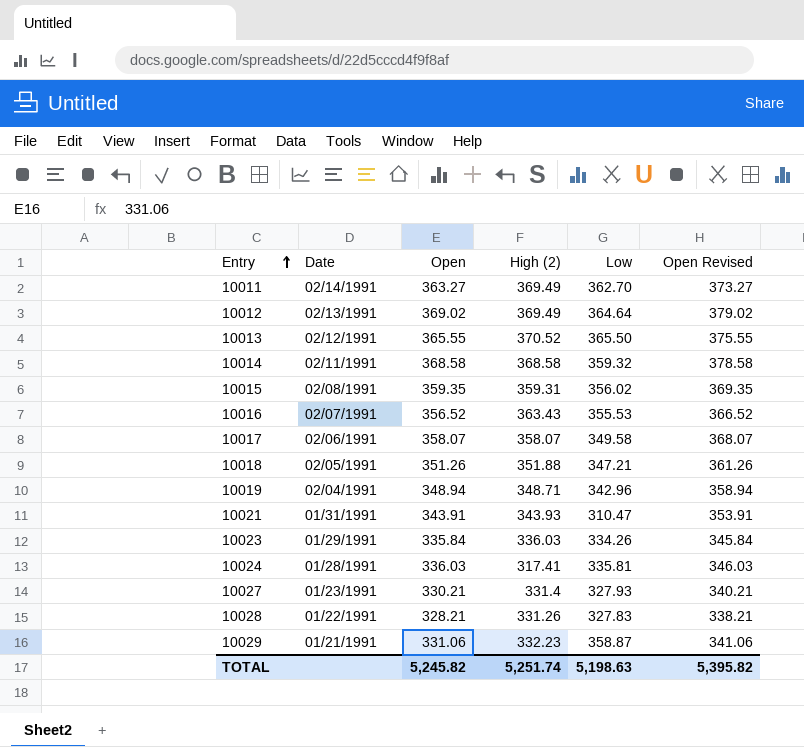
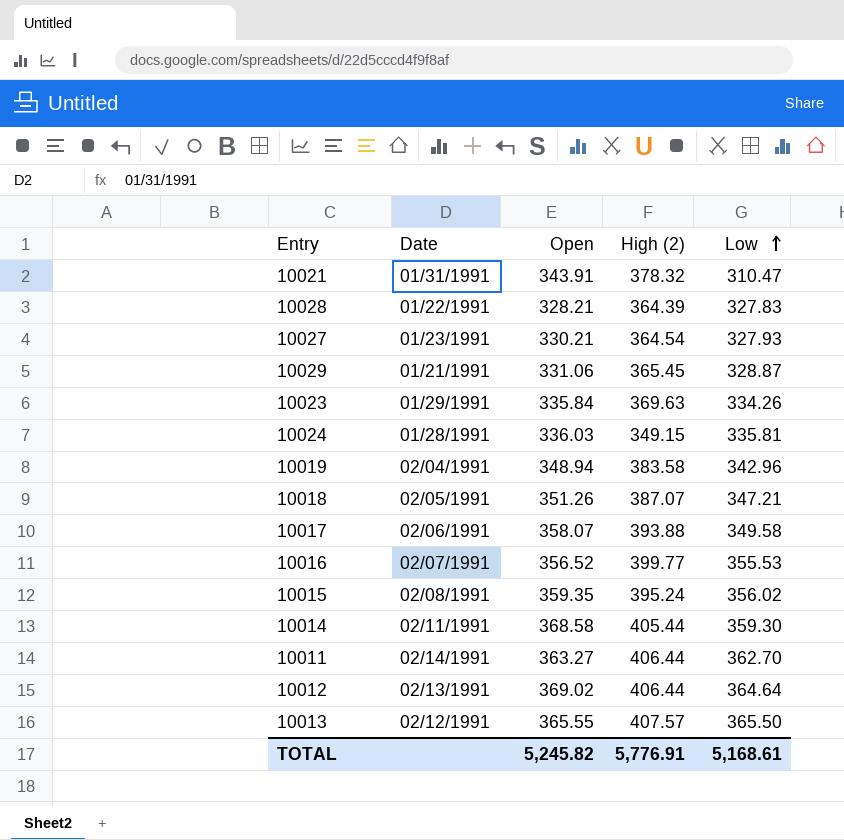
row order: Entry ascending -> Low ascending
column Open Revised | formula: [Open] + 10 -> none
10021 | High (2): 343.93 -> 378.32
10028 | High (2): 331.26 -> 364.39
10027 | High (2): 331.4 -> 364.54
10029 | High (2): 332.23 -> 365.45
10029 | Low: 358.87 -> 328.87
10023 | High (2): 336.03 -> 369.63
10024 | High (2): 317.41 -> 349.15
10019 | High (2): 348.71 -> 383.58
10018 | High (2): 351.88 -> 387.07
10017 | High (2): 358.07 -> 393.88
10016 | High (2): 363.43 -> 399.77
10015 | High (2): 359.31 -> 395.24
10014 | High (2): 368.58 -> 405.44
10014 | Low: 359.32 -> 359.30
10011 | High (2): 369.49 -> 406.44
10012 | High (2): 369.49 -> 406.44
10013 | High (2): 370.52 -> 407.57
TOTAL | High (2): 5,251.74 -> 5,776.91
TOTAL | Low: 5,198.63 -> 5,168.61

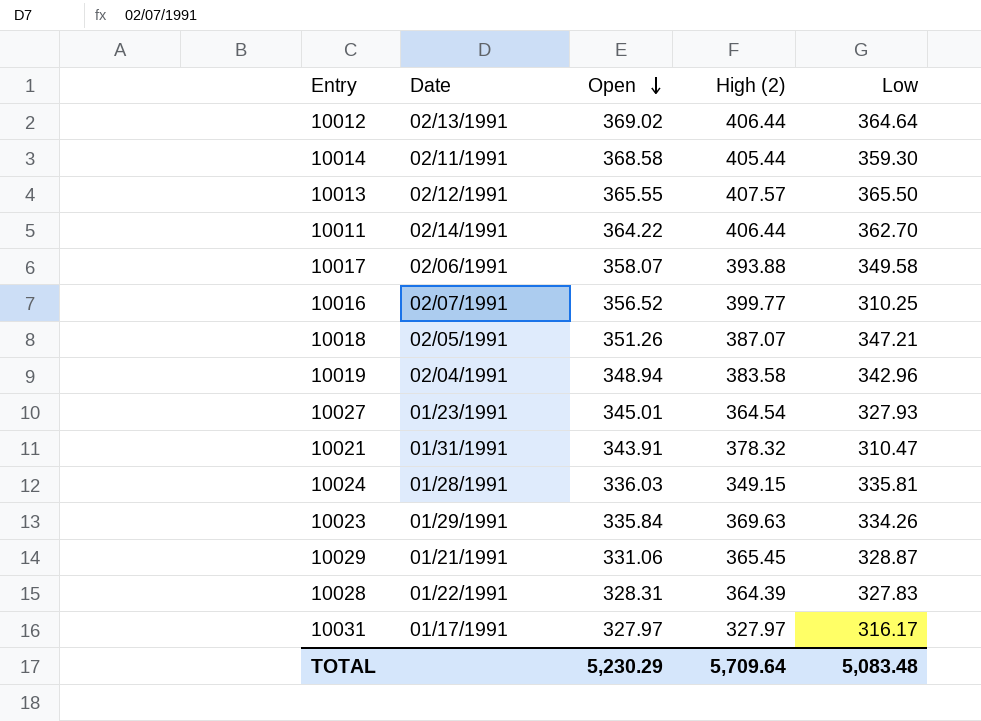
row order: Low ascending -> Open descending
row 10015: 02/08/1991 | 359.35 | 395.24 | 356.02 -> none
10011 | Open: 363.27 -> 364.22
10016 | Low: 355.53 -> 310.25
10027 | Open: 330.21 -> 345.01
10028 | Open: 328.21 -> 328.31
row 10031: none -> 01/17/1991 | 327.97 | 327.97 | 316.17
TOTAL | Open: 5,245.82 -> 5,230.29
TOTAL | High (2): 5,776.91 -> 5,709.64
TOTAL | Low: 5,168.61 -> 5,083.48

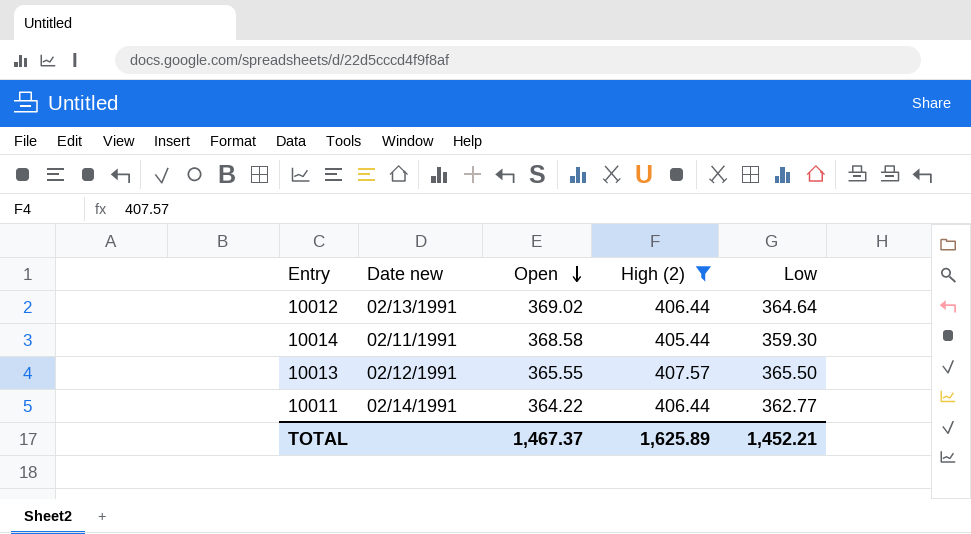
filter: none -> High (2) >= 405.44
column name: Date -> Date new
10011 | Low: 362.70 -> 362.77
TOTAL | Open: 5,230.29 -> 1,467.37
TOTAL | High (2): 5,709.64 -> 1,625.89
TOTAL | Low: 5,083.48 -> 1,452.21

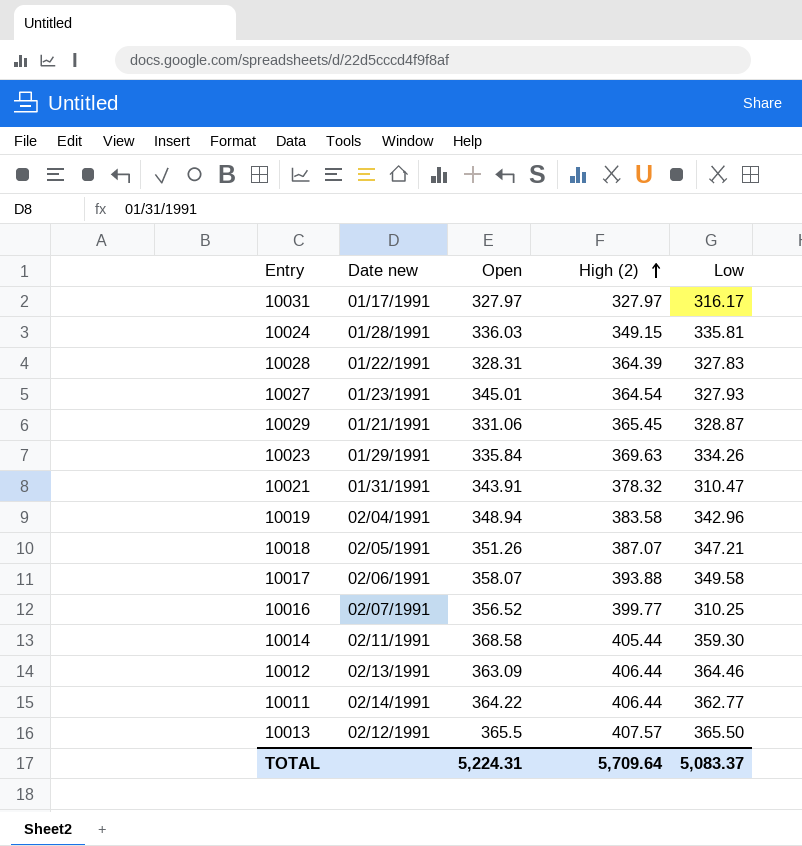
filter: High (2) >= 405.44 -> none
row order: Open descending -> High (2) ascending
10012 | Open: 369.02 -> 363.09
10012 | Low: 364.64 -> 364.46
10013 | Open: 365.55 -> 365.5
TOTAL | Open: 1,467.37 -> 5,224.31
TOTAL | High (2): 1,625.89 -> 5,709.64
TOTAL | Low: 1,452.21 -> 5,083.37

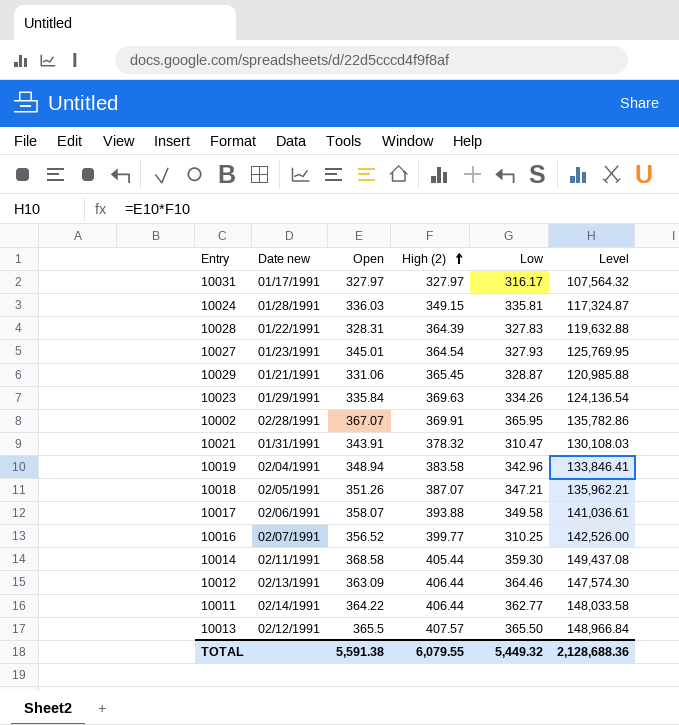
column Level | formula: none -> [Open] * [High (2)]
row 10002: none -> 02/28/1991 | 367.07 | 369.91 | 365.95 | 135,782.86
TOTAL | Open: 5,224.31 -> 5,591.38
TOTAL | High (2): 5,709.64 -> 6,079.55
TOTAL | Low: 5,083.37 -> 5,449.32

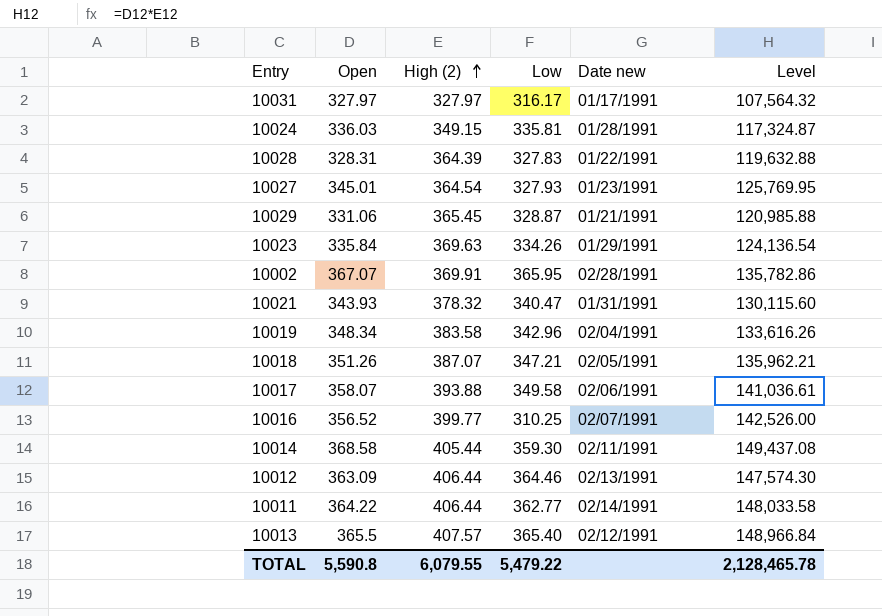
column Date new | position: 2 -> 5
10021 | Open: 343.91 -> 343.93
10021 | Low: 310.47 -> 340.47
10021 | Level: 130,108.03 -> 130,115.60
10019 | Open: 348.94 -> 348.34
10019 | Level: 133,846.41 -> 133,616.26
10013 | Low: 365.50 -> 365.40
TOTAL | Open: 5,591.38 -> 5,590.8
TOTAL | Low: 5,449.32 -> 5,479.22
TOTAL | Level: 2,128,688.36 -> 2,128,465.78

